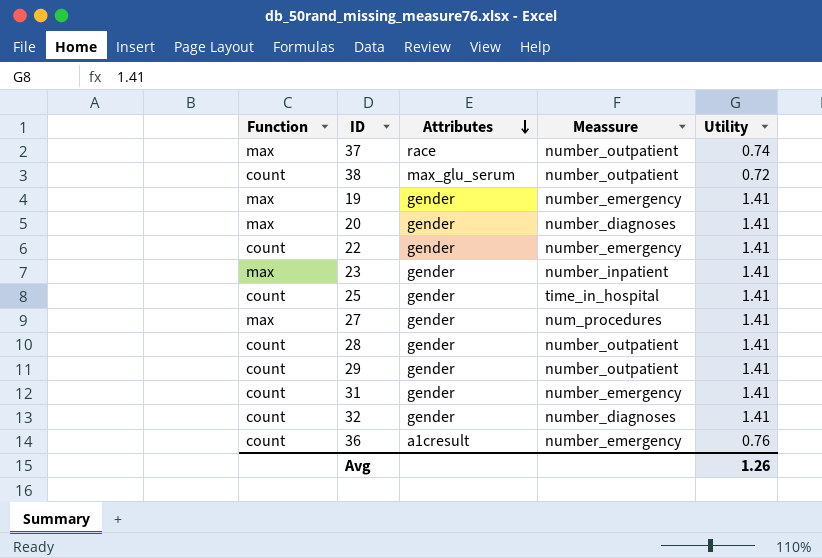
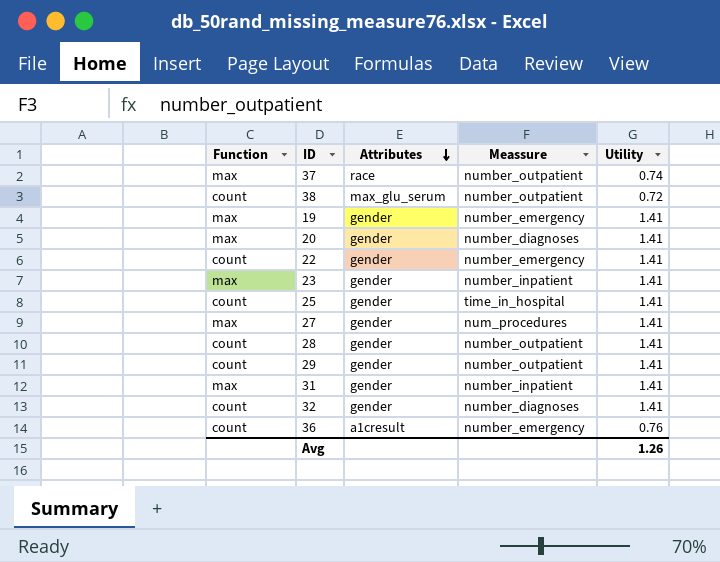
31 | Function: count -> max
31 | Meassure: number_emergency -> number_inpatient

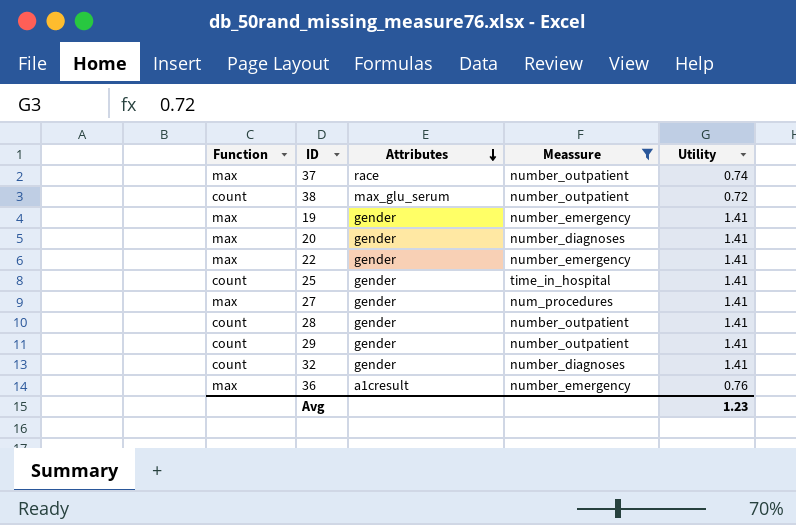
filter: none -> Meassure != number_inpatient
22 | Function: count -> max
36 | Function: count -> max
Avg | Utility: 1.26 -> 1.23

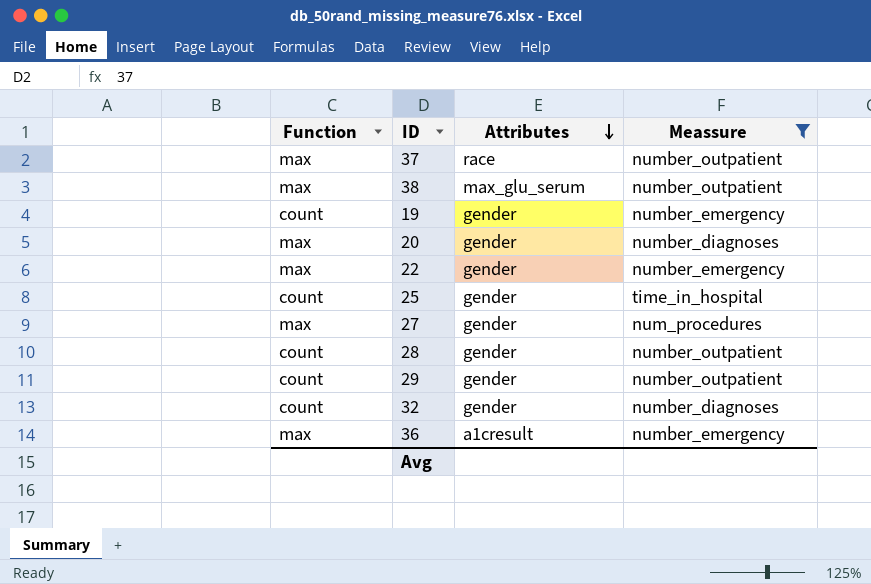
column Utility | position: 5 -> none
38 | Function: count -> max
19 | Function: max -> count

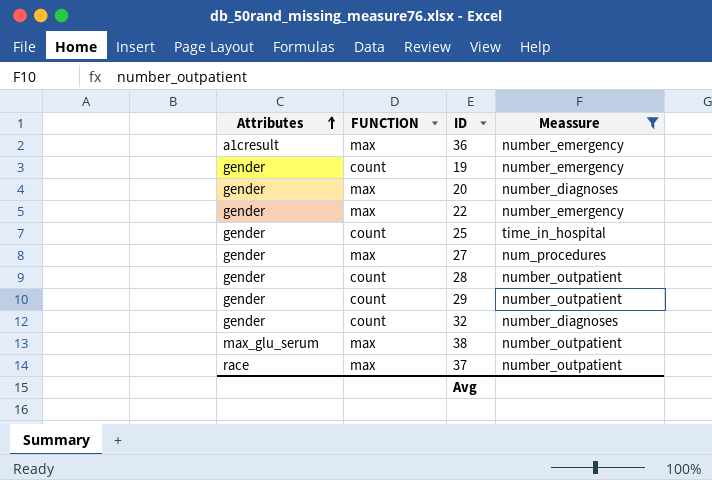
row order: Attributes descending -> Attributes ascending
column Attributes | position: 3 -> 1
column name: Function -> FUNCTION

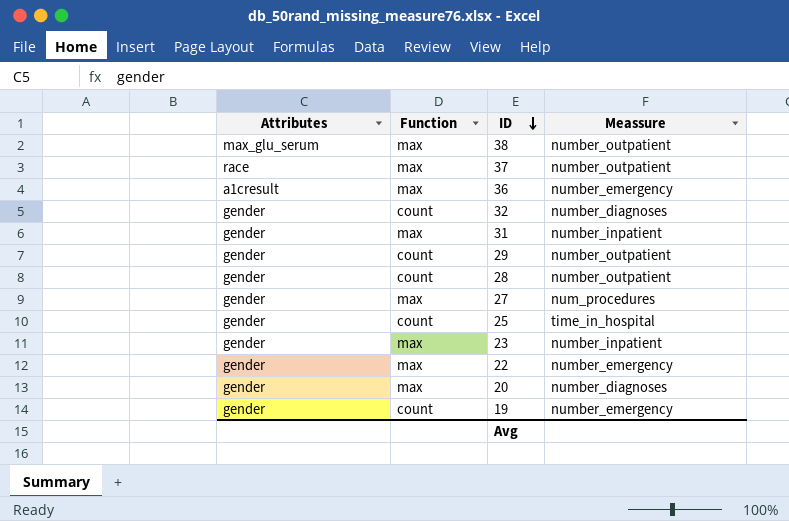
filter: Meassure != number_inpatient -> none
row order: Attributes ascending -> ID descending
column name: FUNCTION -> Function

